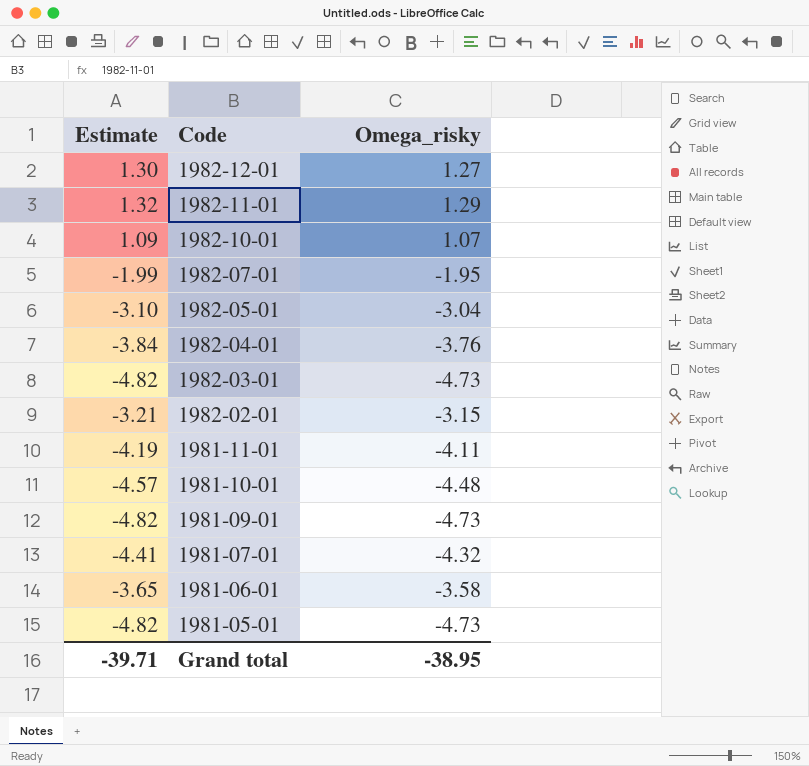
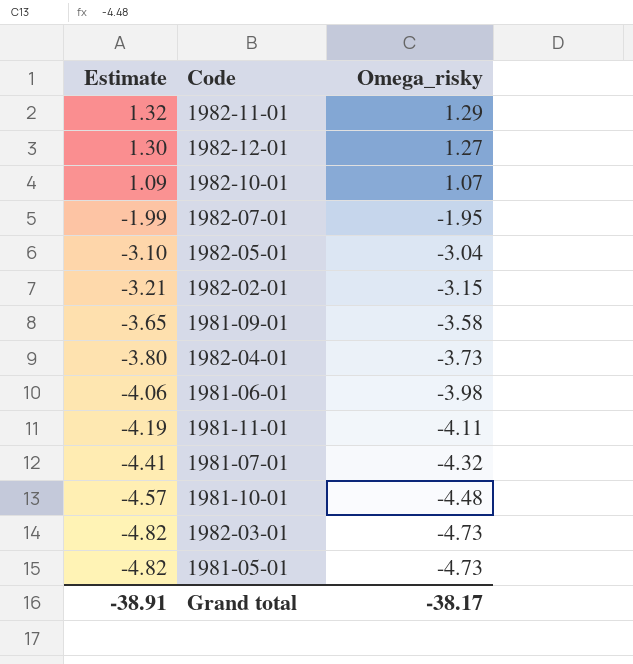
row order: Code descending -> Estimate descending
1981-09-01 | Estimate: -4.82 -> -3.65
1981-09-01 | Omega_risky: -4.73 -> -3.58
1982-04-01 | Estimate: -3.84 -> -3.80
1982-04-01 | Omega_risky: -3.76 -> -3.73
1981-06-01 | Estimate: -3.65 -> -4.06
1981-06-01 | Omega_risky: -3.58 -> -3.98
Grand total | Estimate: -39.71 -> -38.91
Grand total | Omega_risky: -38.95 -> -38.17

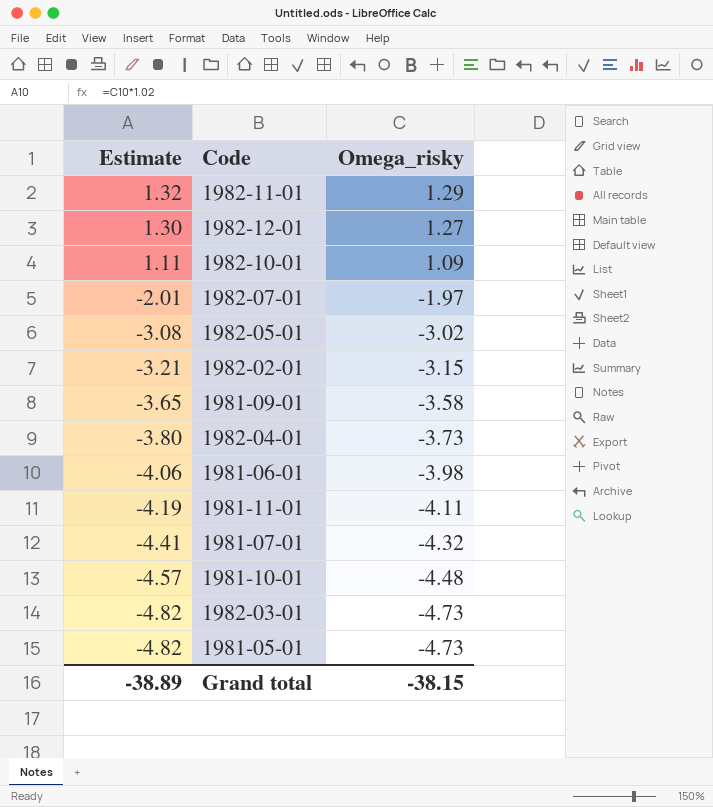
1982-10-01 | Estimate: 1.09 -> 1.11
1982-10-01 | Omega_risky: 1.07 -> 1.09
1982-07-01 | Estimate: -1.99 -> -2.01
1982-07-01 | Omega_risky: -1.95 -> -1.97
1982-05-01 | Estimate: -3.10 -> -3.08
1982-05-01 | Omega_risky: -3.04 -> -3.02
Grand total | Estimate: -38.91 -> -38.89
Grand total | Omega_risky: -38.17 -> -38.15

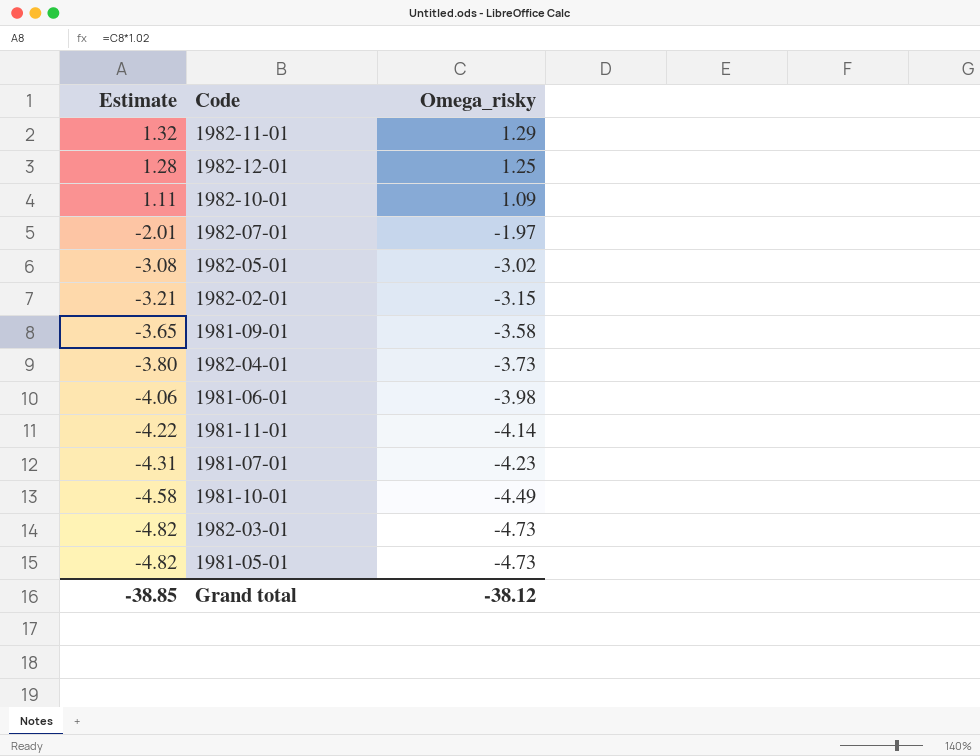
1982-12-01 | Estimate: 1.30 -> 1.28
1982-12-01 | Omega_risky: 1.27 -> 1.25
1981-11-01 | Estimate: -4.19 -> -4.22
1981-11-01 | Omega_risky: -4.11 -> -4.14
1981-07-01 | Estimate: -4.41 -> -4.31
1981-07-01 | Omega_risky: -4.32 -> -4.23
1981-10-01 | Estimate: -4.57 -> -4.58
1981-10-01 | Omega_risky: -4.48 -> -4.49
Grand total | Estimate: -38.89 -> -38.85
Grand total | Omega_risky: -38.15 -> -38.12

